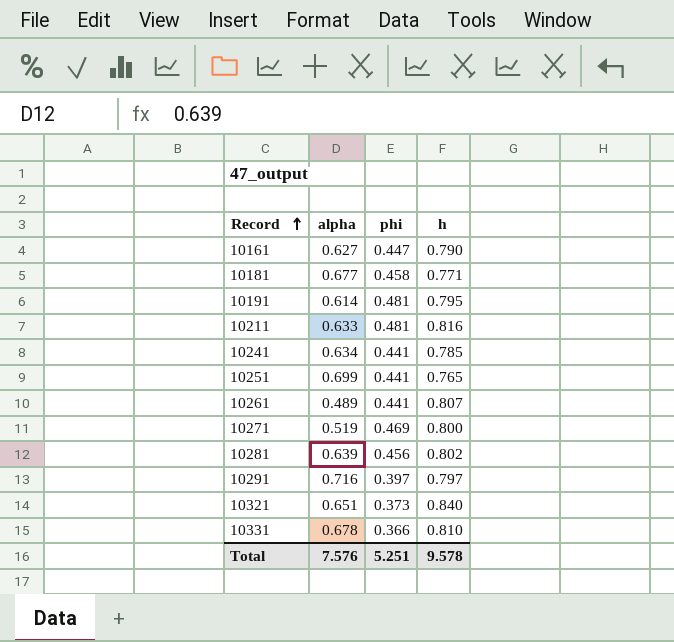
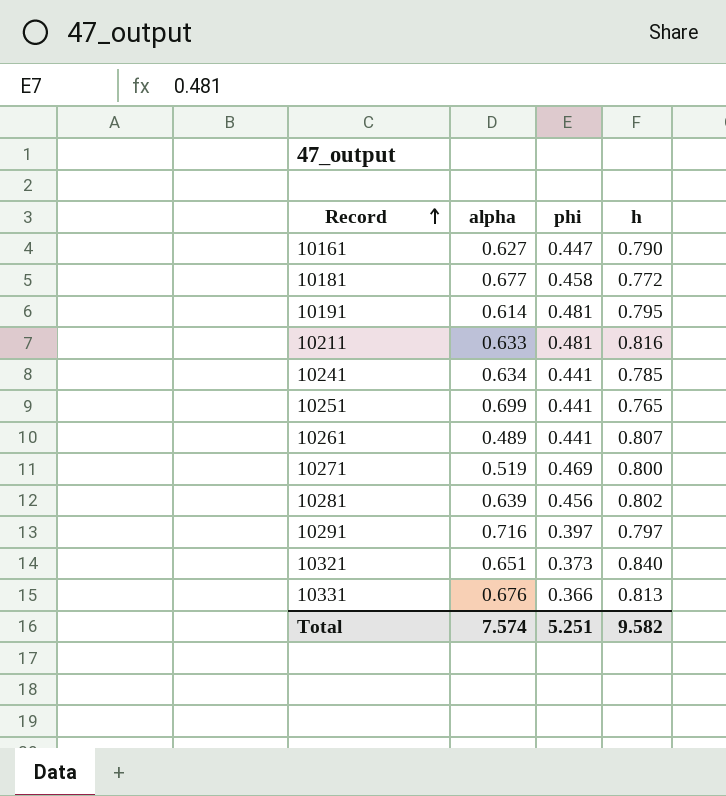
10181 | h: 0.771 -> 0.772
10331 | alpha: 0.678 -> 0.676
10331 | h: 0.810 -> 0.813
Total | alpha: 7.576 -> 7.574
Total | h: 9.578 -> 9.582

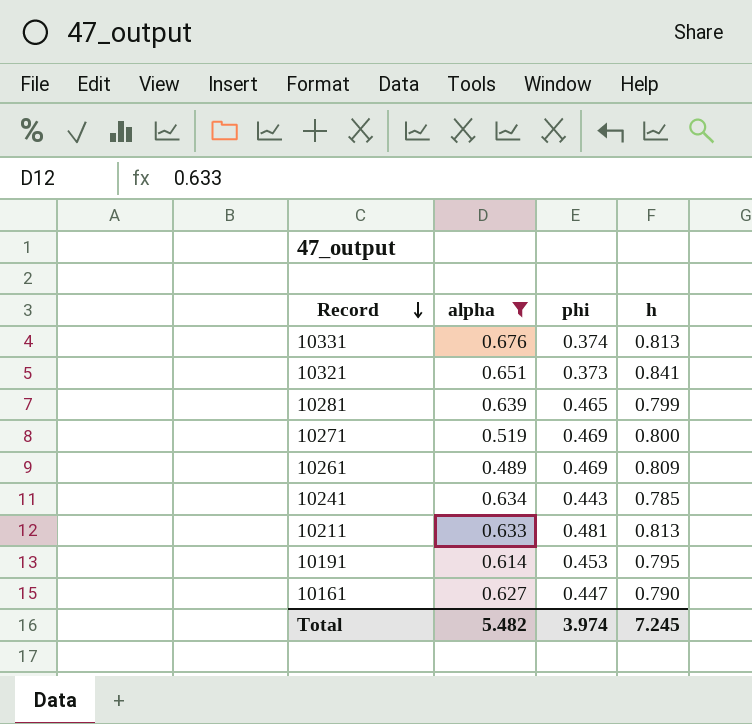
filter: none -> alpha <= 0.676
row order: Record ascending -> Record descending
10331 | phi: 0.366 -> 0.374
10321 | h: 0.840 -> 0.841
10281 | phi: 0.456 -> 0.465
10281 | h: 0.802 -> 0.799
10261 | phi: 0.441 -> 0.469
10261 | h: 0.807 -> 0.809
10241 | phi: 0.441 -> 0.443
10211 | h: 0.816 -> 0.813
10191 | phi: 0.481 -> 0.453
Total | alpha: 7.574 -> 5.482
Total | phi: 5.251 -> 3.974
Total | h: 9.582 -> 7.245

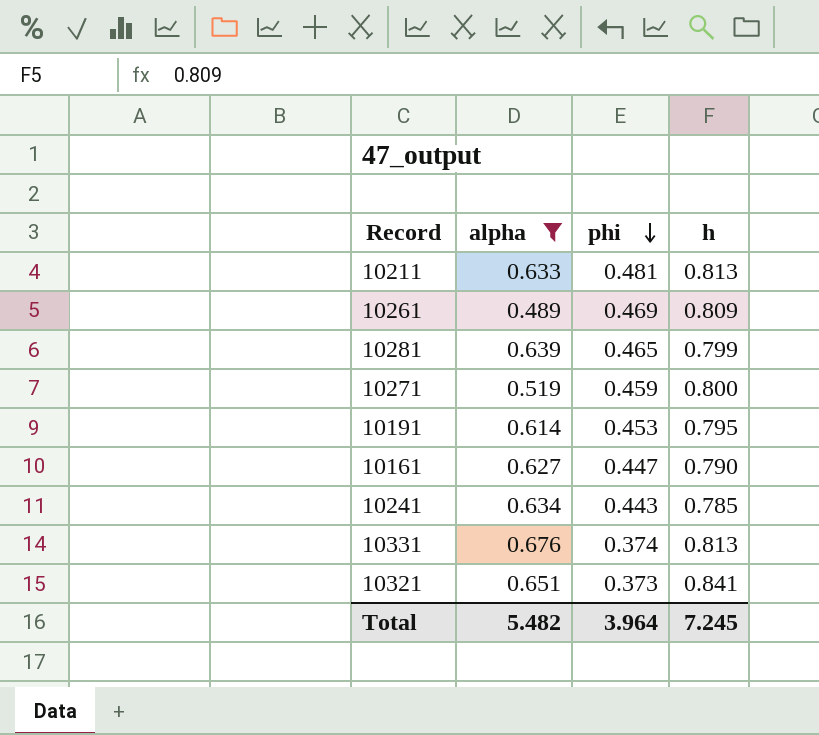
row order: Record descending -> phi descending
10271 | phi: 0.469 -> 0.459
Total | phi: 3.974 -> 3.964

